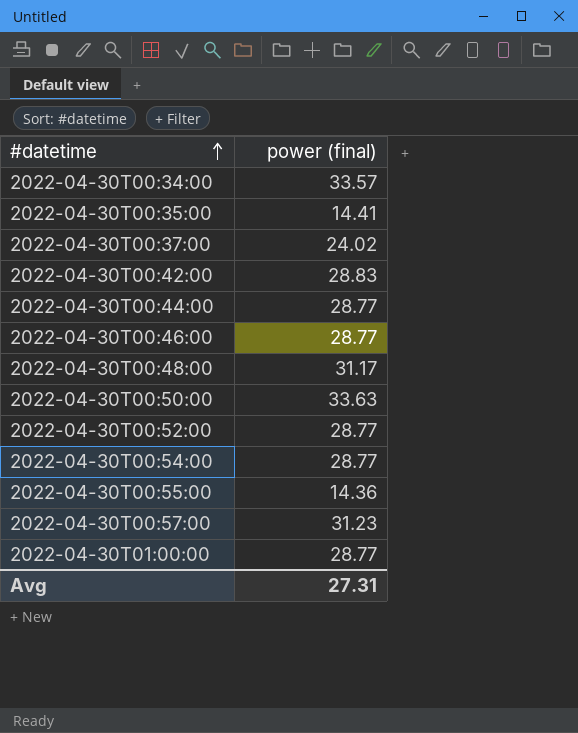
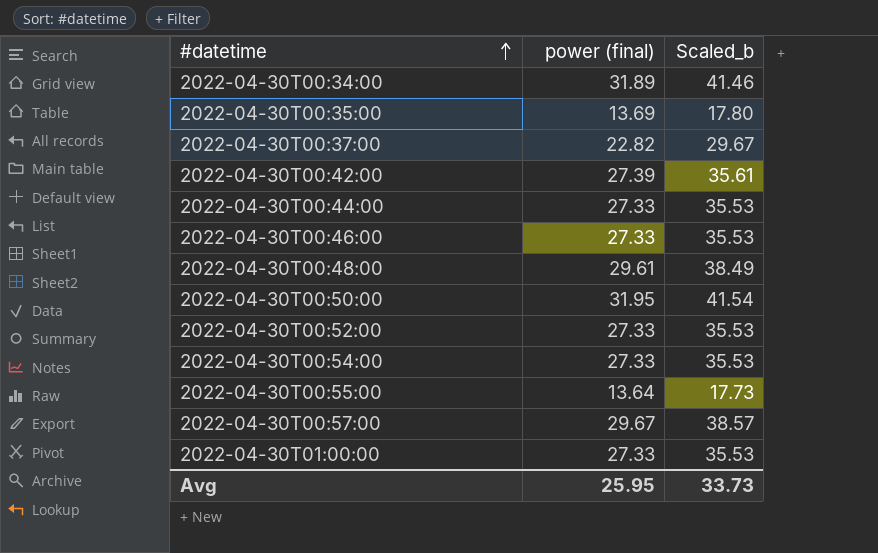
column Scaled_b | formula: none -> [power (final)] * 1.3
2022-04-30T00:34:00 | power (final): 33.57 -> 31.89
2022-04-30T00:35:00 | power (final): 14.41 -> 13.69
2022-04-30T00:37:00 | power (final): 24.02 -> 22.82
2022-04-30T00:42:00 | power (final): 28.83 -> 27.39
2022-04-30T00:44:00 | power (final): 28.77 -> 27.33
2022-04-30T00:46:00 | power (final): 28.77 -> 27.33
2022-04-30T00:48:00 | power (final): 31.17 -> 29.61
2022-04-30T00:50:00 | power (final): 33.63 -> 31.95
2022-04-30T00:52:00 | power (final): 28.77 -> 27.33
2022-04-30T00:54:00 | power (final): 28.77 -> 27.33
2022-04-30T00:55:00 | power (final): 14.36 -> 13.64
2022-04-30T00:57:00 | power (final): 31.23 -> 29.67
2022-04-30T01:00:00 | power (final): 28.77 -> 27.33
Avg | power (final): 27.31 -> 25.95

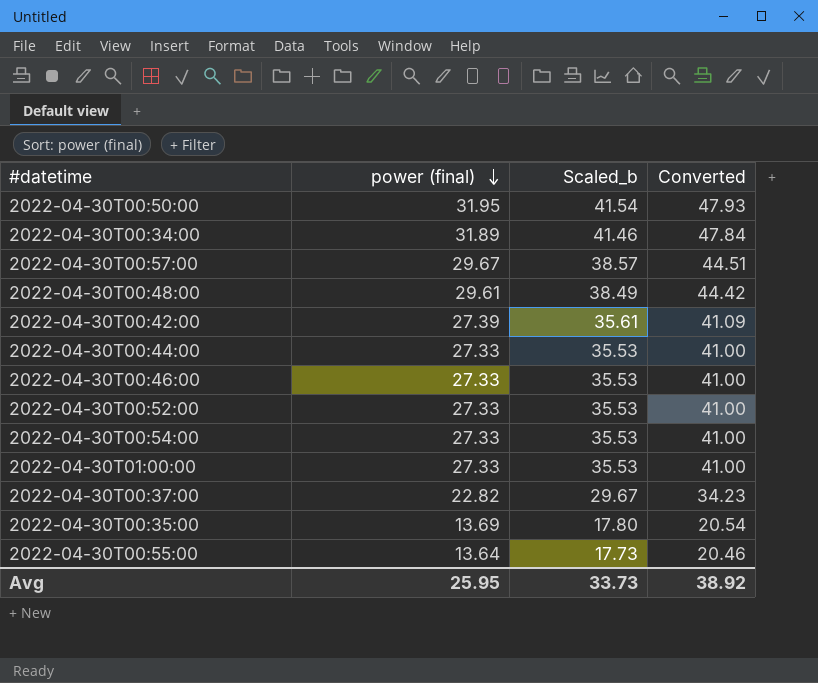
row order: #datetime ascending -> power (final) descending
column Converted | formula: none -> [power (final)] * 1.5

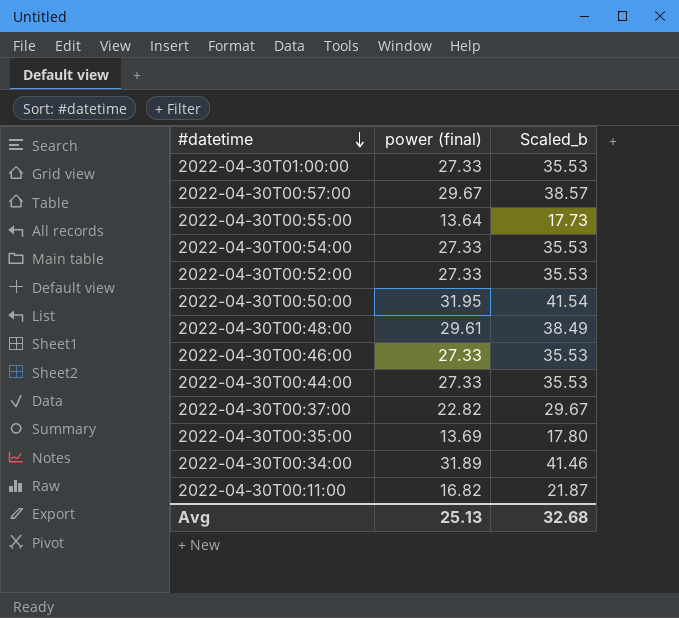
row order: power (final) descending -> #datetime descending
column Converted | formula: [power (final)] * 1.5 -> none
row 2022-04-30T00:42:00: 27.39 | 35.61 | 41.09 -> none
row 2022-04-30T00:11:00: none -> 16.82 | 21.87
Avg | power (final): 25.95 -> 25.13
Avg | Scaled_b: 33.73 -> 32.68

